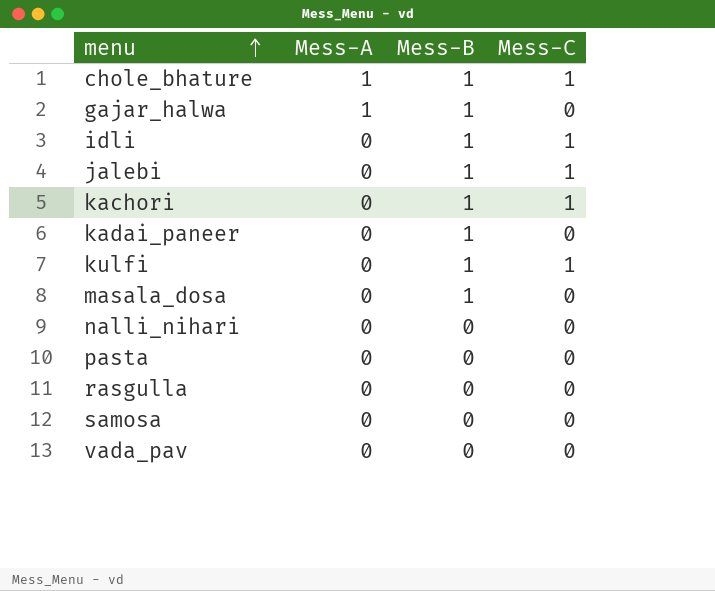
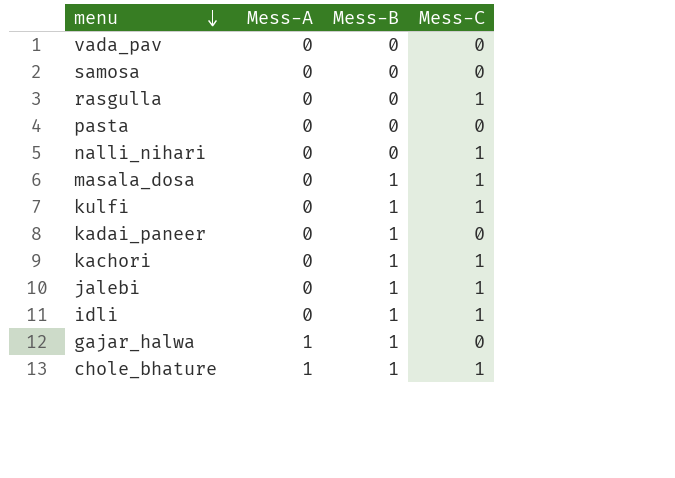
row order: menu ascending -> menu descending
rasgulla | Mess-C: 0 -> 1
nalli_nihari | Mess-C: 0 -> 1
masala_dosa | Mess-C: 0 -> 1

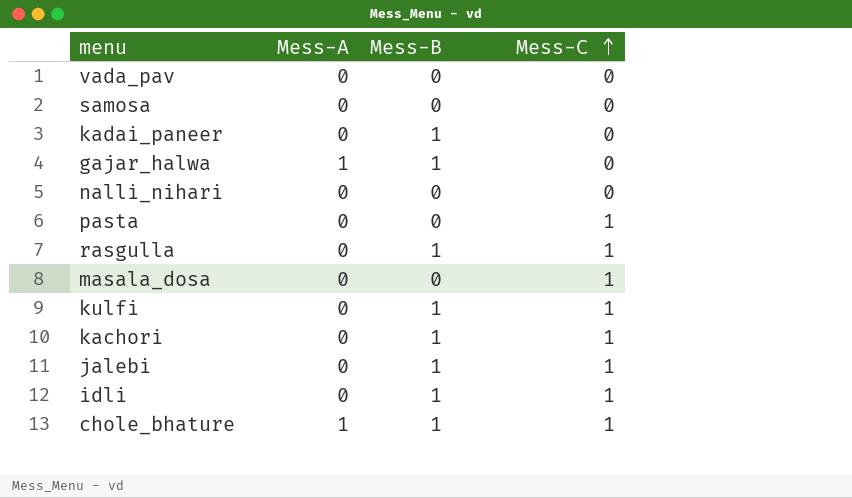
row order: menu descending -> Mess-C ascending
nalli_nihari | Mess-C: 1 -> 0
pasta | Mess-C: 0 -> 1
rasgulla | Mess-B: 0 -> 1
masala_dosa | Mess-B: 1 -> 0

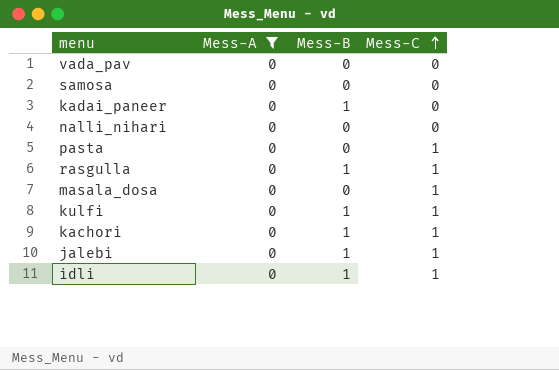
filter: none -> Mess-A = 0

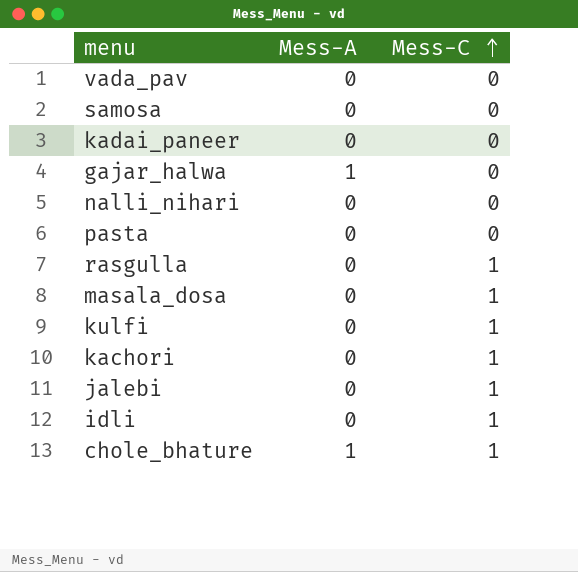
filter: Mess-A = 0 -> none
column Mess-B | position: 3 -> none
pasta | Mess-C: 1 -> 0

